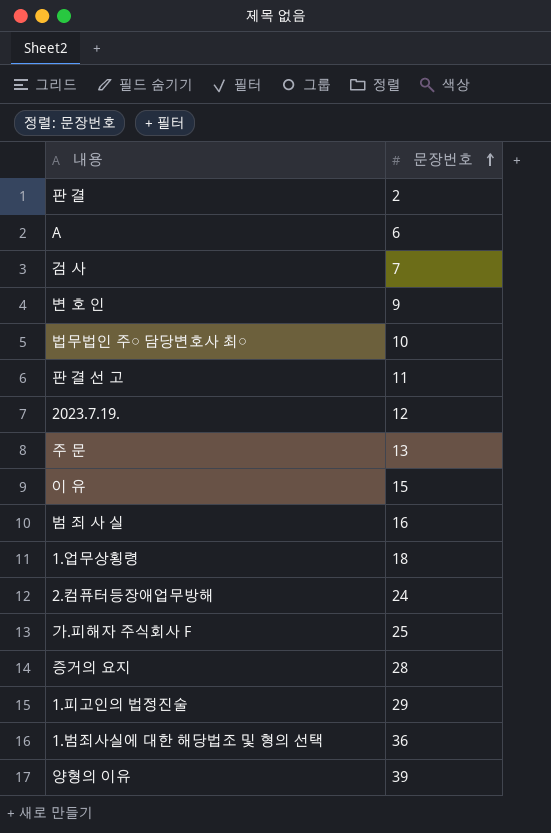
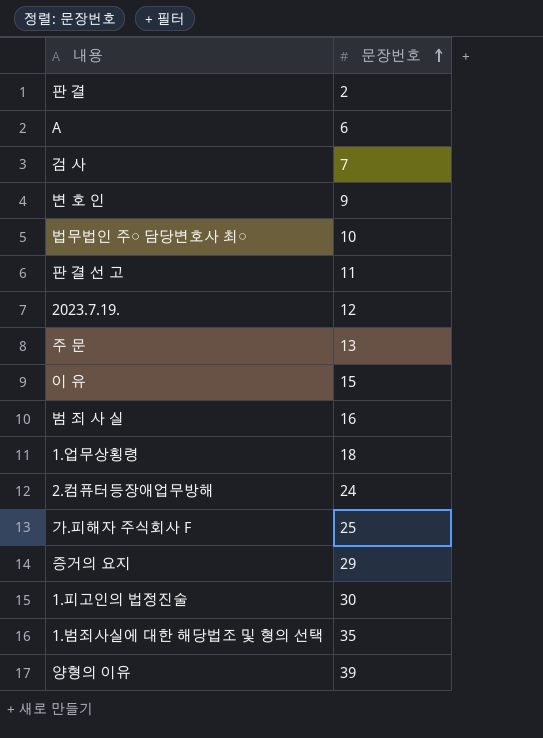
증거의 요지 | 문장번호: 28 -> 29
1.피고인의 법정진술 | 문장번호: 29 -> 30
1.범죄사실에 대한 해당법조 및 형의 선택 | 문장번호: 36 -> 35

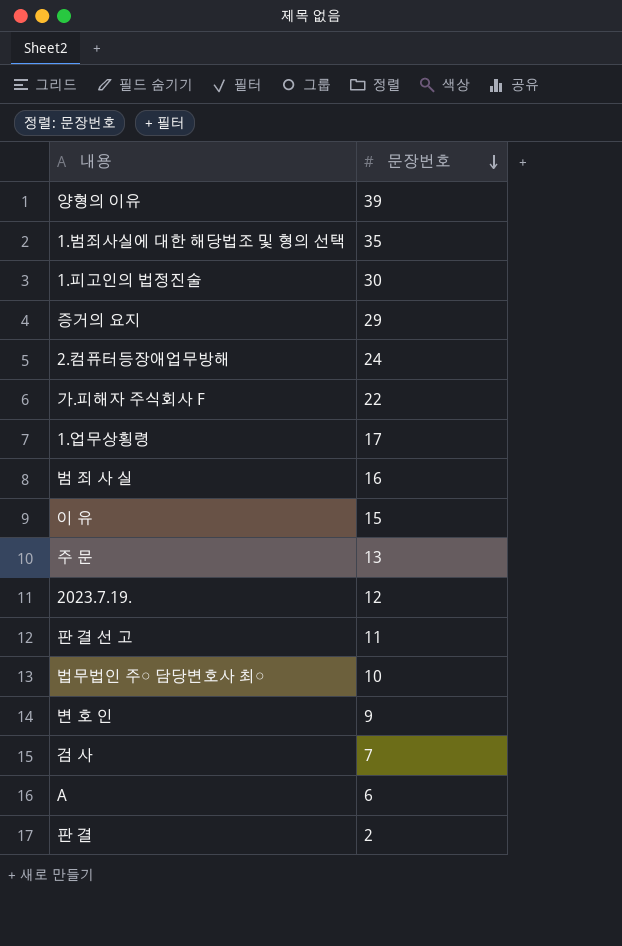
row order: 문장번호 ascending -> 문장번호 descending
가.피해자 주식회사 F | 문장번호: 25 -> 22
1.업무상횡령 | 문장번호: 18 -> 17

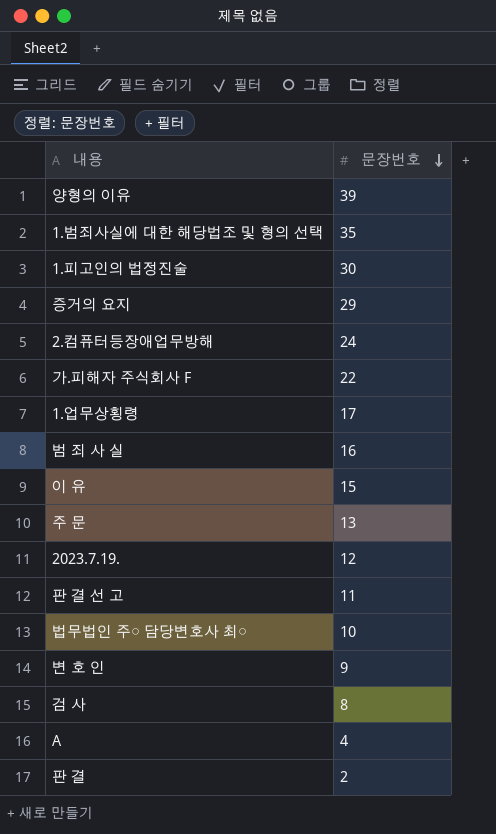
검 사 | 문장번호: 7 -> 8
A | 문장번호: 6 -> 4

